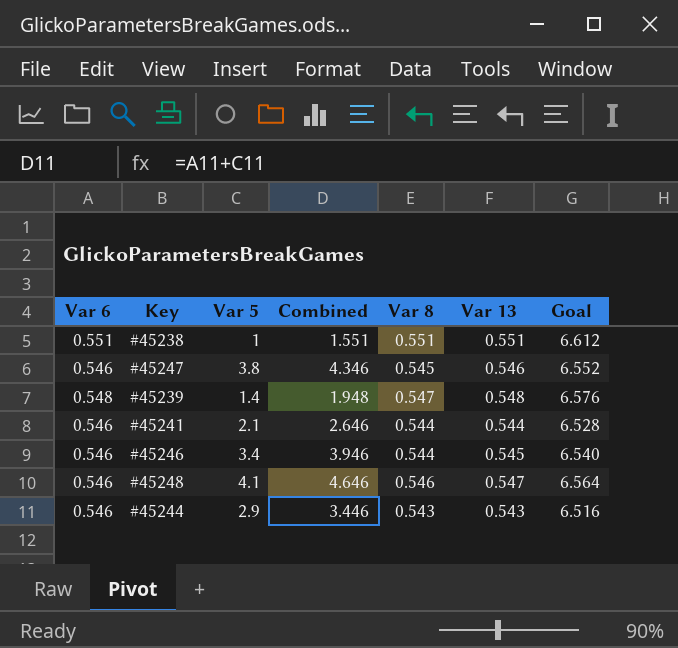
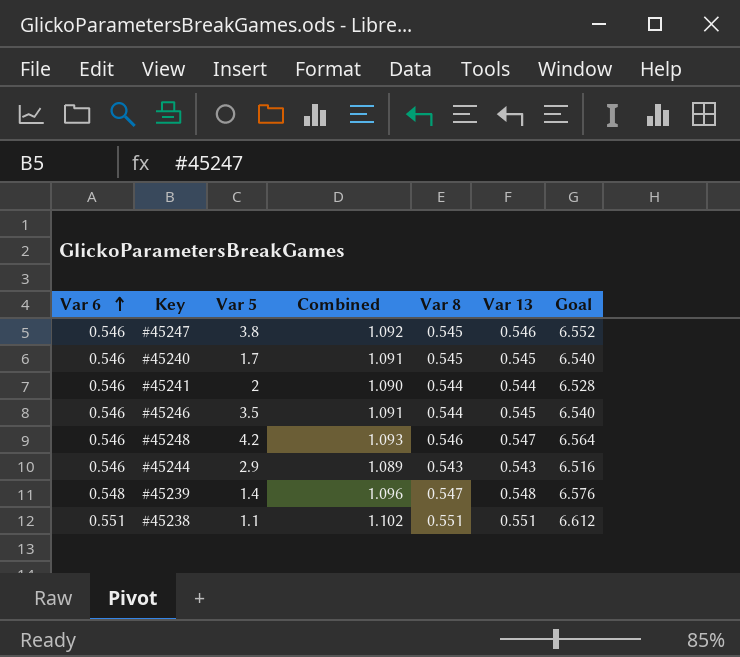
row order: none -> Var 6 ascending
column Combined | formula: [Var 6] + [Var 5] -> [Var 6] + [Var 13]
row #45240: none -> 0.546 | 1.7 | 1.091 | 0.545 | 0.545 | 6.540
#45241 | Var 5: 2.1 -> 2
#45246 | Var 5: 3.4 -> 3.5
#45248 | Var 5: 4.1 -> 4.2
#45238 | Var 5: 1 -> 1.1

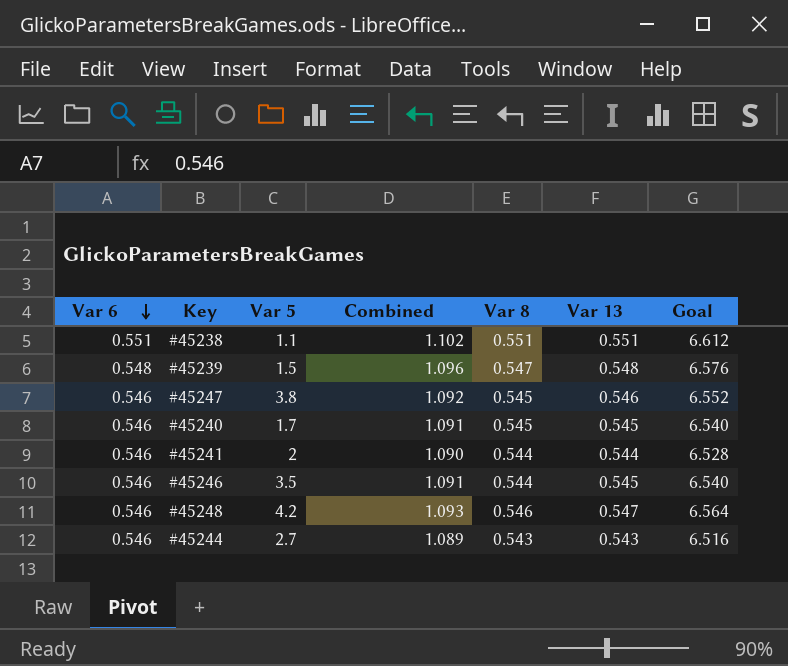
row order: Var 6 ascending -> Var 6 descending
#45239 | Var 5: 1.4 -> 1.5
#45244 | Var 5: 2.9 -> 2.7

